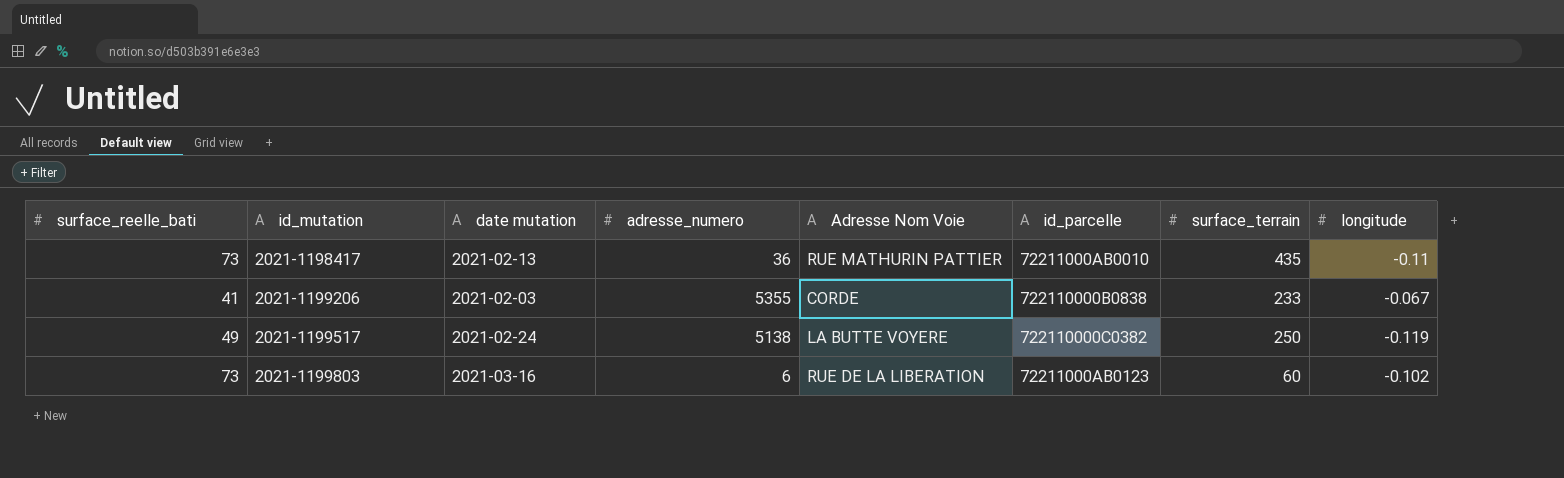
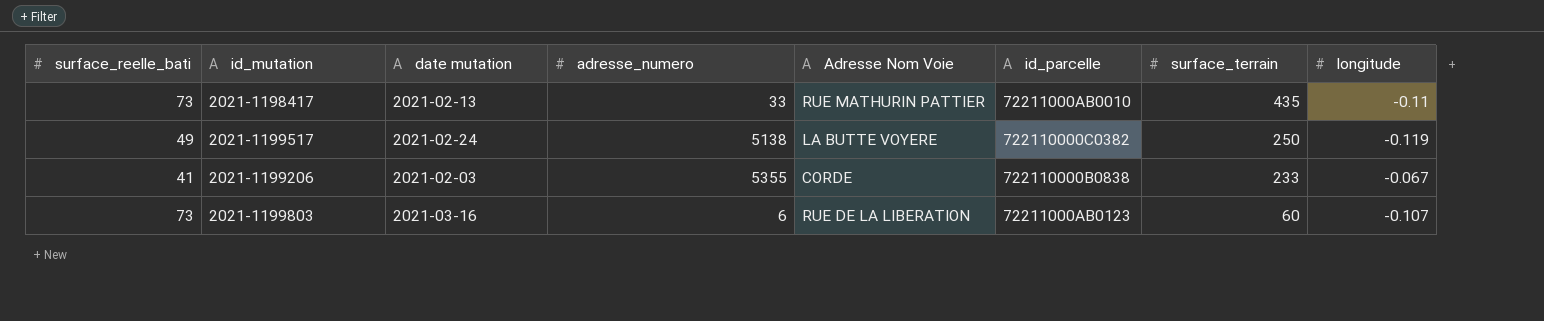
row order: id_mutation ascending -> surface_terrain descending
2021-1198417 | adresse_numero: 36 -> 33
2021-1199803 | longitude: -0.102 -> -0.107

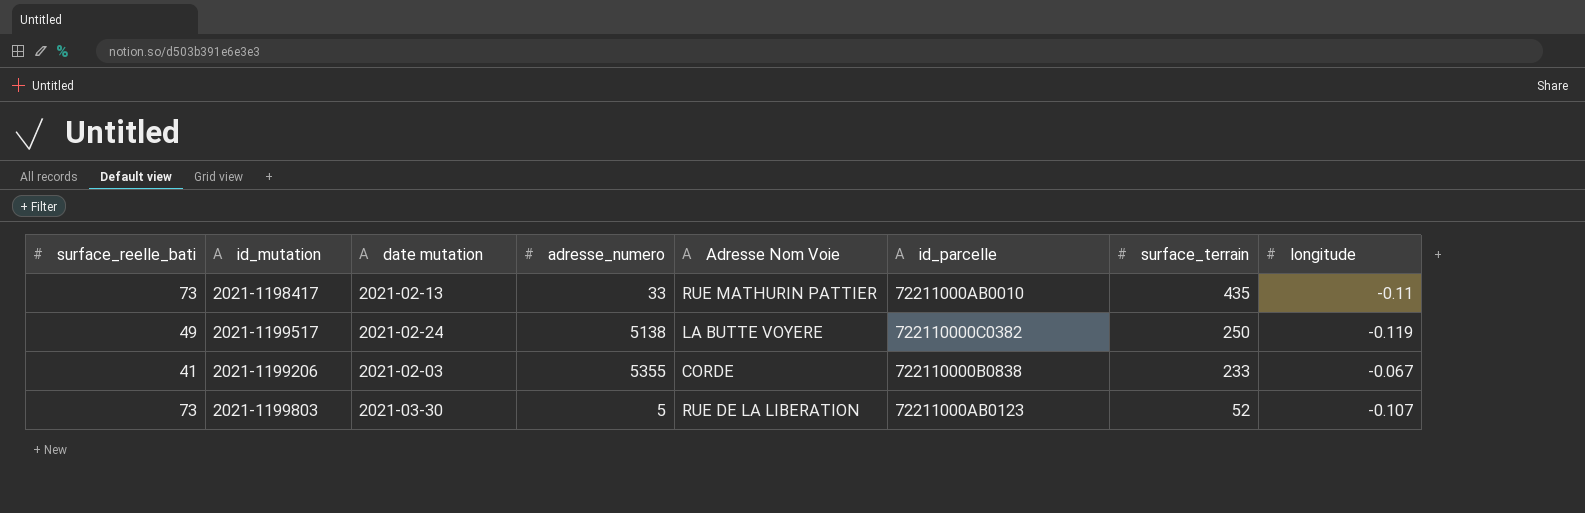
2021-1199803 | date mutation: 2021-03-16 -> 2021-03-30
2021-1199803 | adresse_numero: 6 -> 5
2021-1199803 | surface_terrain: 60 -> 52

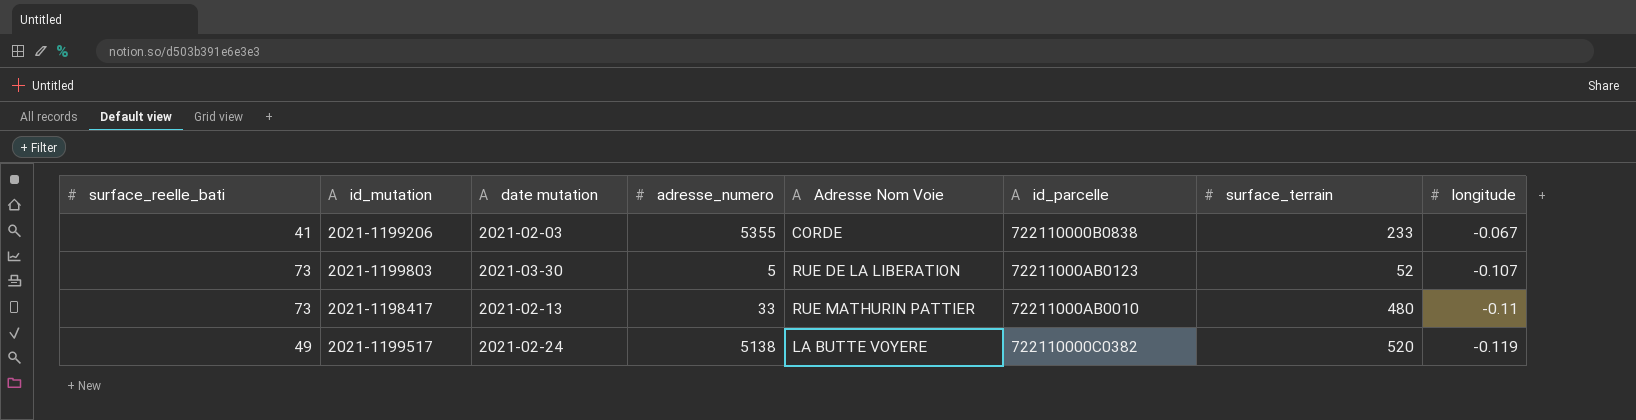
row order: surface_terrain descending -> longitude descending
2021-1198417 | surface_terrain: 435 -> 480
2021-1199517 | surface_terrain: 250 -> 520

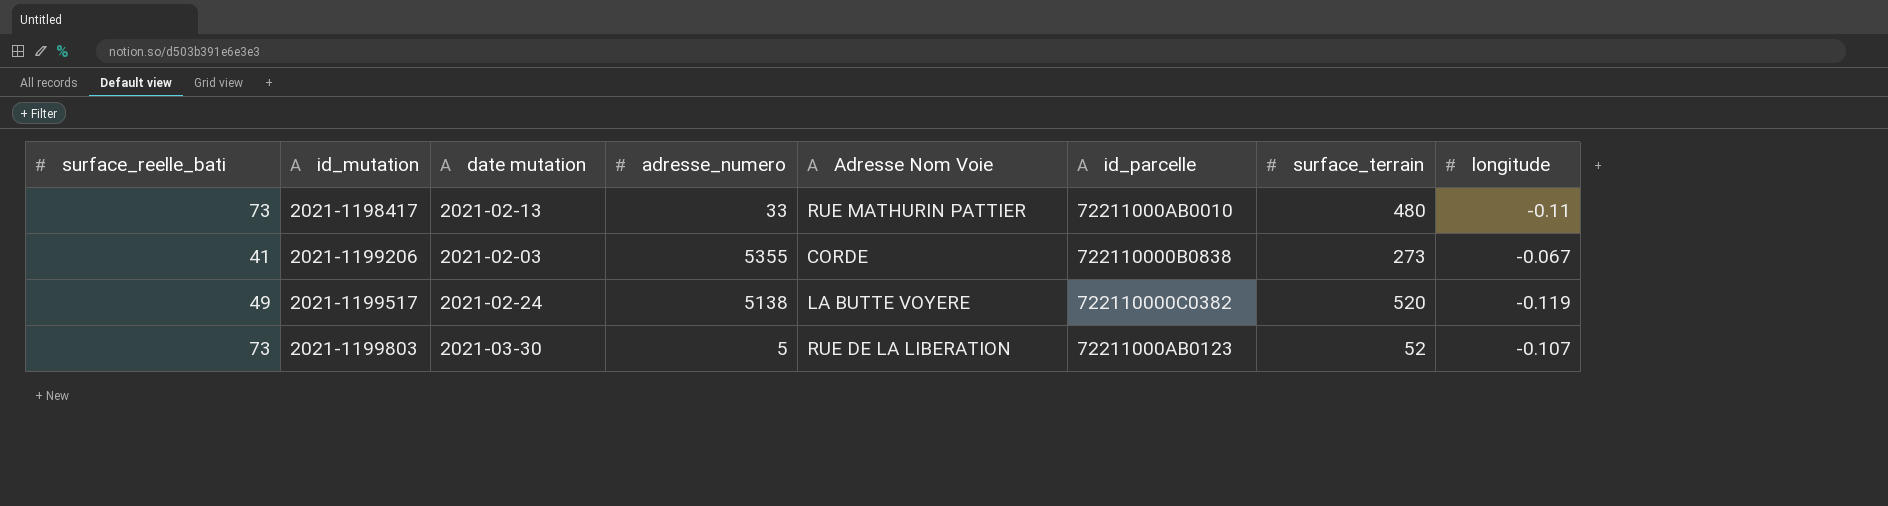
row order: longitude descending -> id_mutation ascending
2021-1199206 | surface_terrain: 233 -> 273

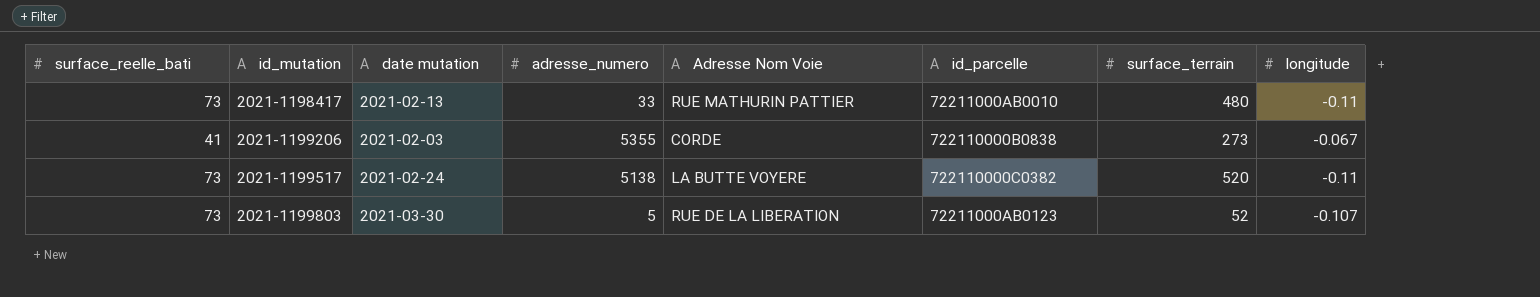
2021-1199517 | surface_reelle_bati: 49 -> 73
2021-1199517 | longitude: -0.119 -> -0.11

